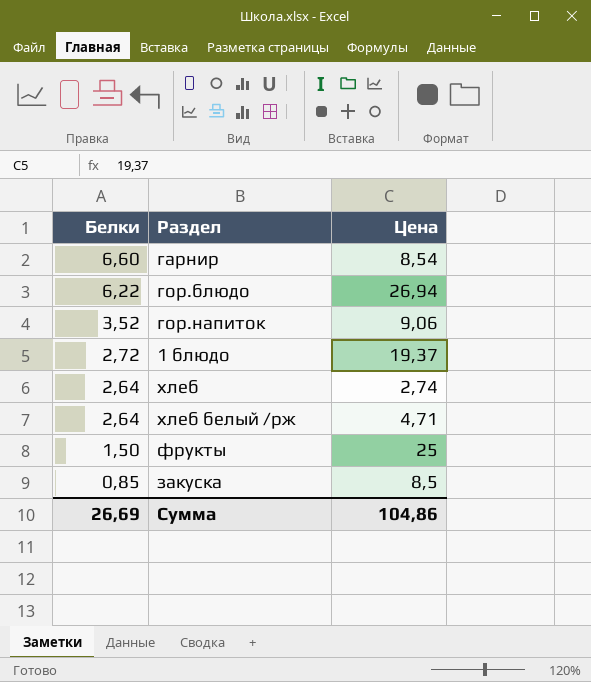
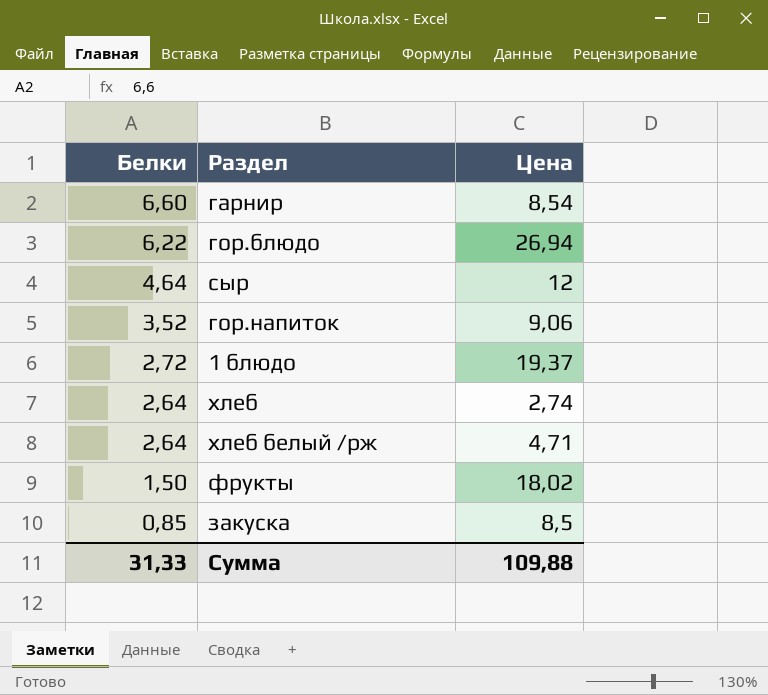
row сыр: none -> 4,64 | 12
фрукты | Цена: 25 -> 18,02
Сумма | Белки: 26,69 -> 31,33
Сумма | Цена: 104,86 -> 109,88

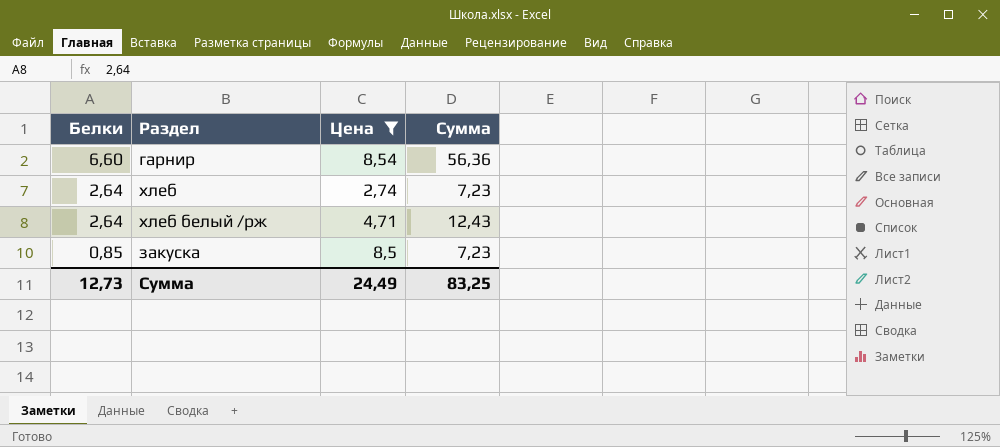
filter: none -> Цена <= 8,54
column Сумма | formula: none -> [Белки] * [Цена]
Сумма | Белки: 31,33 -> 12,73
Сумма | Цена: 109,88 -> 24,49

